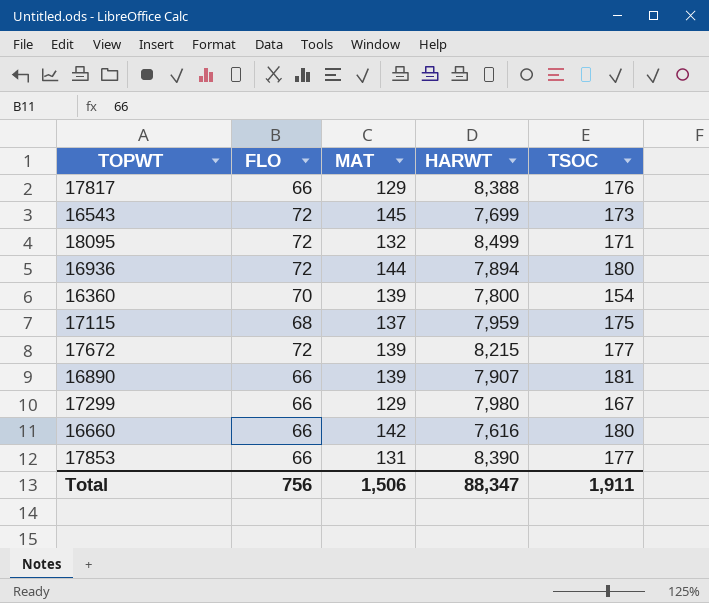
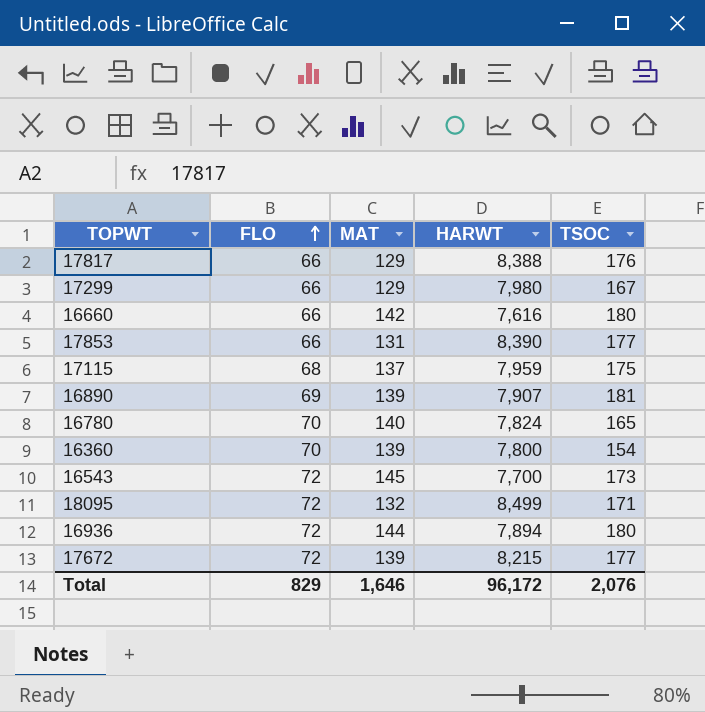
row order: none -> FLO ascending
16890 | FLO: 66 -> 69
row 16780: none -> 70 | 140 | 7,824 | 165
16543 | HARWT: 7,699 -> 7,700
Total | FLO: 756 -> 829
Total | MAT: 1,506 -> 1,646
Total | HARWT: 88,347 -> 96,172
Total | TSOC: 1,911 -> 2,076

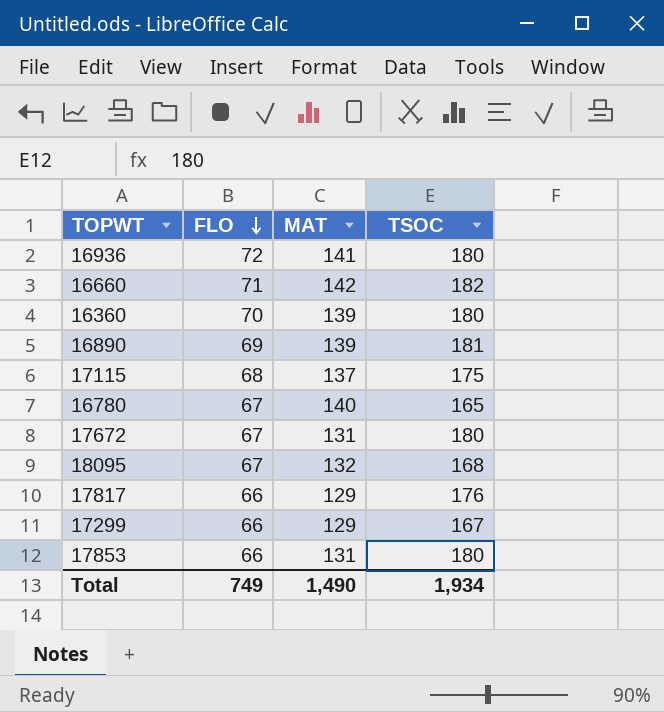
row order: FLO ascending -> FLO descending
column HARWT | position: 4 -> none
row 16543: 72 | 145 | 7,700 | 173 -> none
16936 | MAT: 144 -> 141
16660 | FLO: 66 -> 71
16660 | TSOC: 180 -> 182
16360 | TSOC: 154 -> 180
16780 | FLO: 70 -> 67
17672 | FLO: 72 -> 67
17672 | MAT: 139 -> 131
17672 | TSOC: 177 -> 180
18095 | FLO: 72 -> 67
18095 | TSOC: 171 -> 168
17853 | TSOC: 177 -> 180
Total | FLO: 829 -> 749
Total | MAT: 1,646 -> 1,490
Total | TSOC: 2,076 -> 1,934

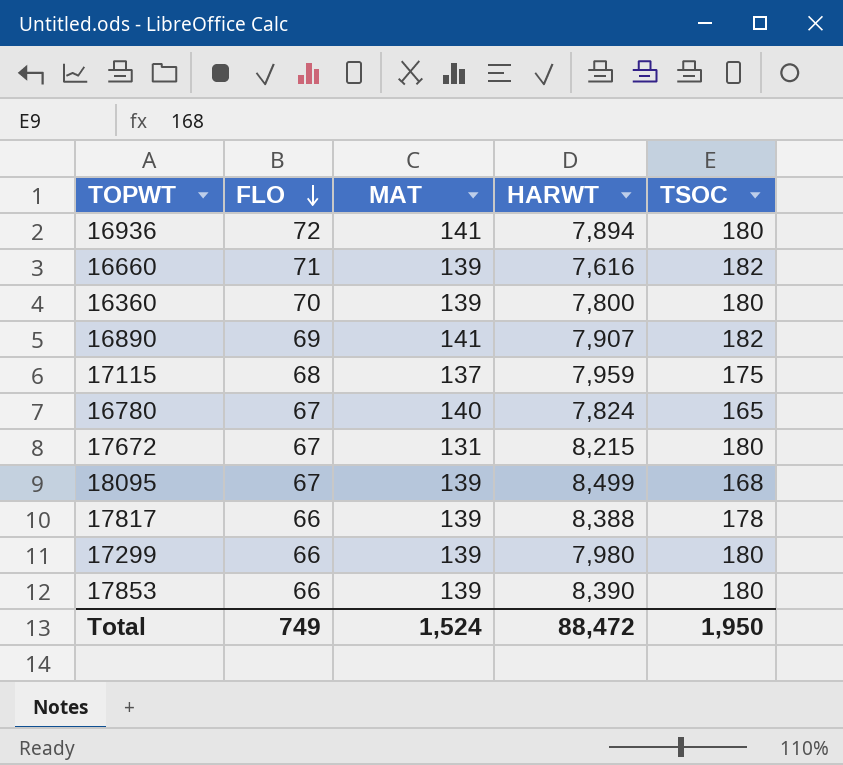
column HARWT | position: none -> 4
16660 | MAT: 142 -> 139
16890 | MAT: 139 -> 141
16890 | TSOC: 181 -> 182
18095 | MAT: 132 -> 139
17817 | MAT: 129 -> 139
17817 | TSOC: 176 -> 178
17299 | MAT: 129 -> 139
17299 | TSOC: 167 -> 180
17853 | MAT: 131 -> 139
Total | MAT: 1,490 -> 1,524
Total | TSOC: 1,934 -> 1,950

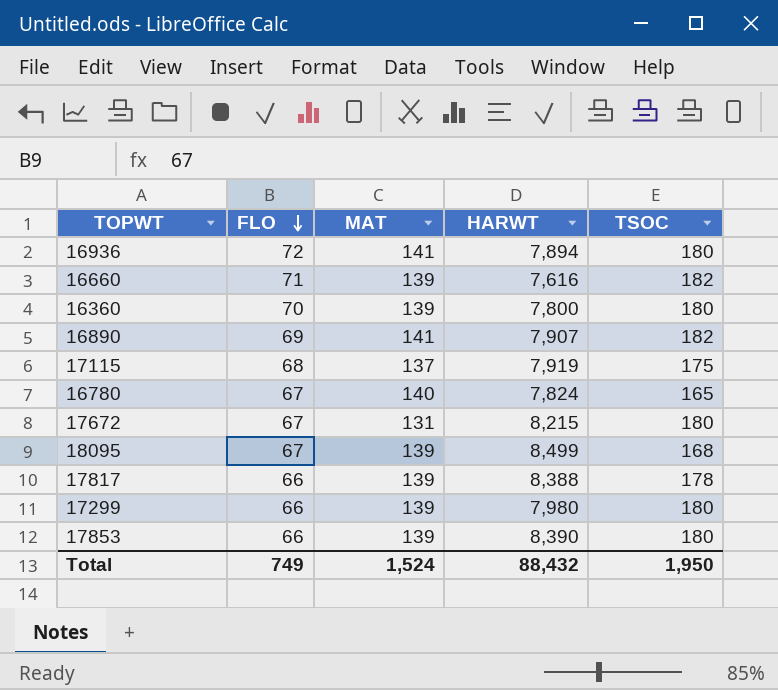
17115 | HARWT: 7,959 -> 7,919
Total | HARWT: 88,472 -> 88,432

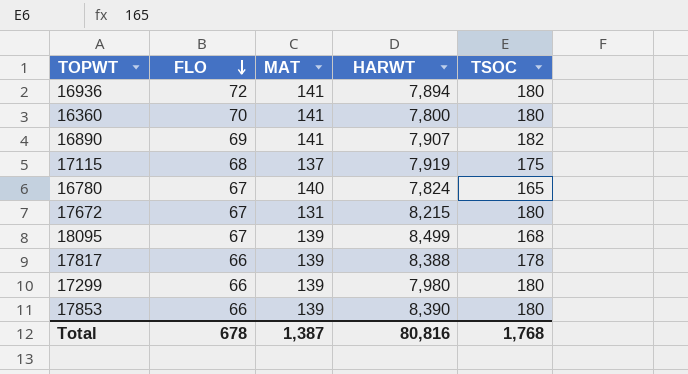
row 16660: 71 | 139 | 7,616 | 182 -> none
16360 | MAT: 139 -> 141
Total | FLO: 749 -> 678
Total | MAT: 1,524 -> 1,387
Total | HARWT: 88,432 -> 80,816
Total | TSOC: 1,950 -> 1,768

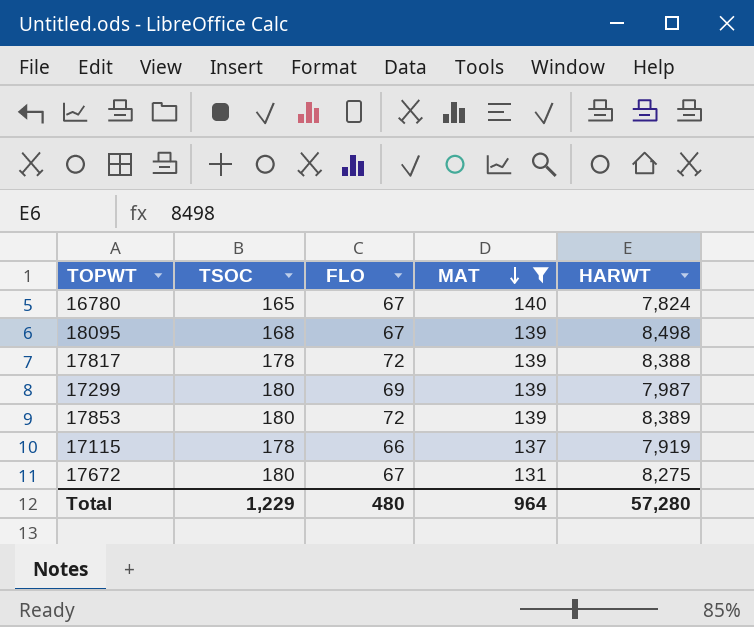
filter: none -> MAT != 141
row order: FLO descending -> MAT descending
column TSOC | position: 5 -> 2
18095 | HARWT: 8,499 -> 8,498
17817 | FLO: 66 -> 72
17299 | FLO: 66 -> 69
17299 | HARWT: 7,980 -> 7,987
17853 | FLO: 66 -> 72
17853 | HARWT: 8,390 -> 8,389
17115 | TSOC: 175 -> 178
17115 | FLO: 68 -> 66
17672 | HARWT: 8,215 -> 8,275
Total | TSOC: 1,768 -> 1,229
Total | FLO: 678 -> 480
Total | MAT: 1,387 -> 964
Total | HARWT: 80,816 -> 57,280

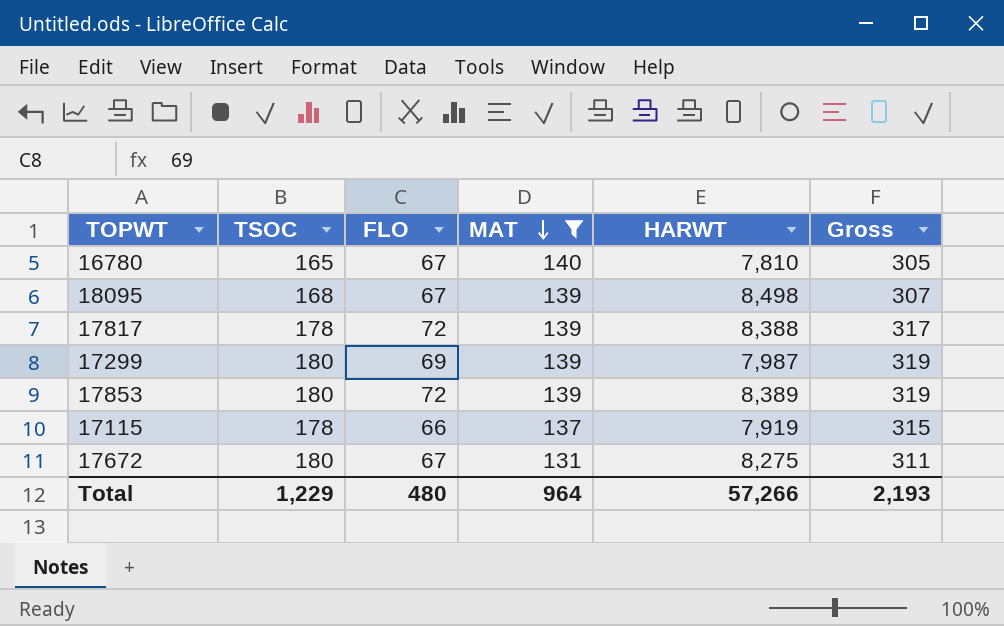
column Gross | formula: none -> [TSOC] + [MAT]
16780 | HARWT: 7,824 -> 7,810
Total | HARWT: 57,280 -> 57,266

